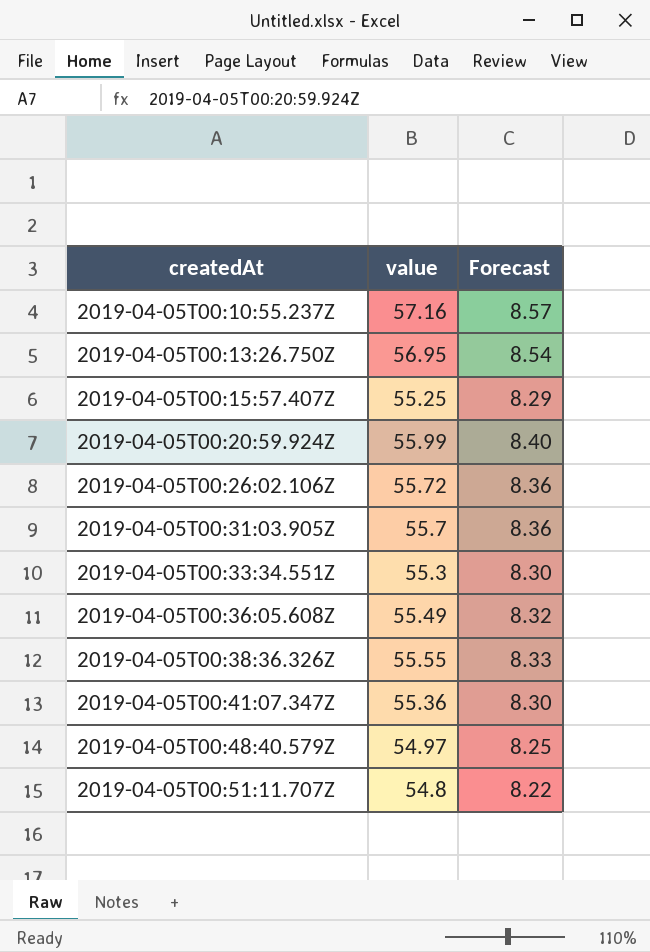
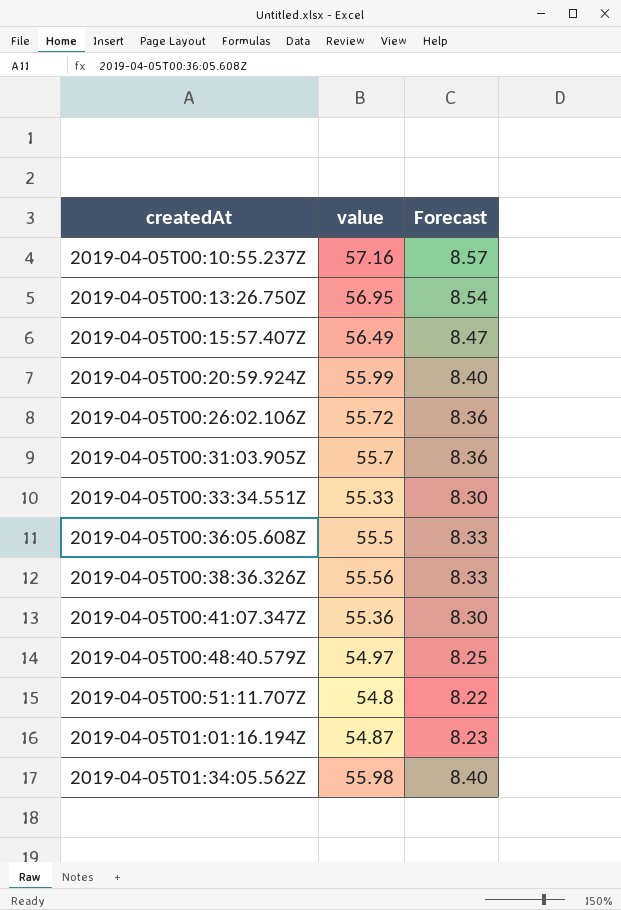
2019-04-05T00:15:57.407Z | value: 55.25 -> 56.49
2019-04-05T00:15:57.407Z | Forecast: 8.29 -> 8.47
2019-04-05T00:33:34.551Z | value: 55.3 -> 55.33
2019-04-05T00:36:05.608Z | value: 55.49 -> 55.5
2019-04-05T00:36:05.608Z | Forecast: 8.32 -> 8.33
2019-04-05T00:38:36.326Z | value: 55.55 -> 55.56
row 2019-04-05T01:01:16.194Z: none -> 54.87 | 8.23
row 2019-04-05T01:34:05.562Z: none -> 55.98 | 8.40

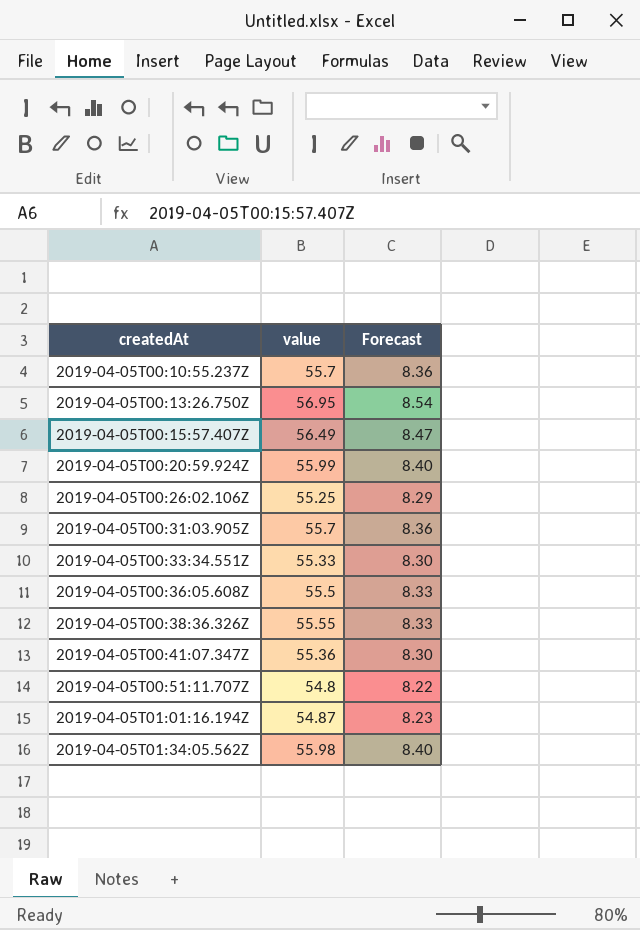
row 2019-04-05T00:48:40.579Z: 54.97 | 8.25 -> none
2019-04-05T00:10:55.237Z | value: 57.16 -> 55.7
2019-04-05T00:10:55.237Z | Forecast: 8.57 -> 8.36
2019-04-05T00:26:02.106Z | value: 55.72 -> 55.25
2019-04-05T00:26:02.106Z | Forecast: 8.36 -> 8.29
2019-04-05T00:38:36.326Z | value: 55.56 -> 55.55

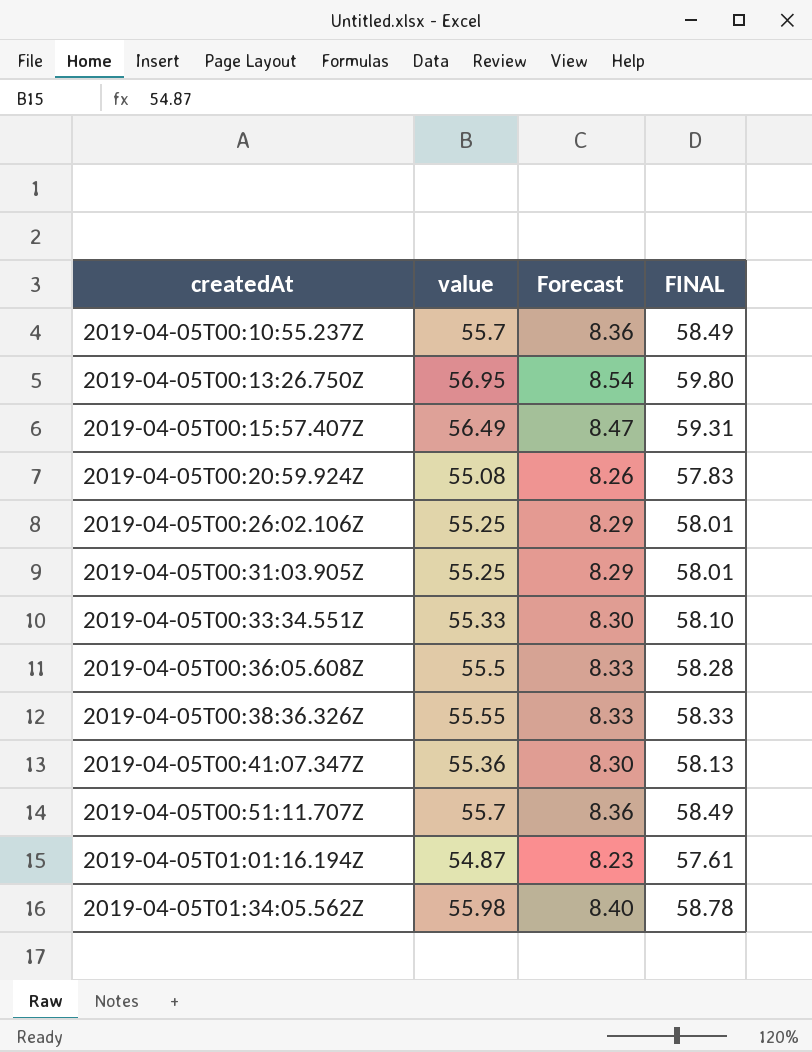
column FINAL | formula: none -> [value] * 1.05
2019-04-05T00:20:59.924Z | value: 55.99 -> 55.08
2019-04-05T00:20:59.924Z | Forecast: 8.40 -> 8.26
2019-04-05T00:31:03.905Z | value: 55.7 -> 55.25
2019-04-05T00:31:03.905Z | Forecast: 8.36 -> 8.29
2019-04-05T00:51:11.707Z | value: 54.8 -> 55.7
2019-04-05T00:51:11.707Z | Forecast: 8.22 -> 8.36

